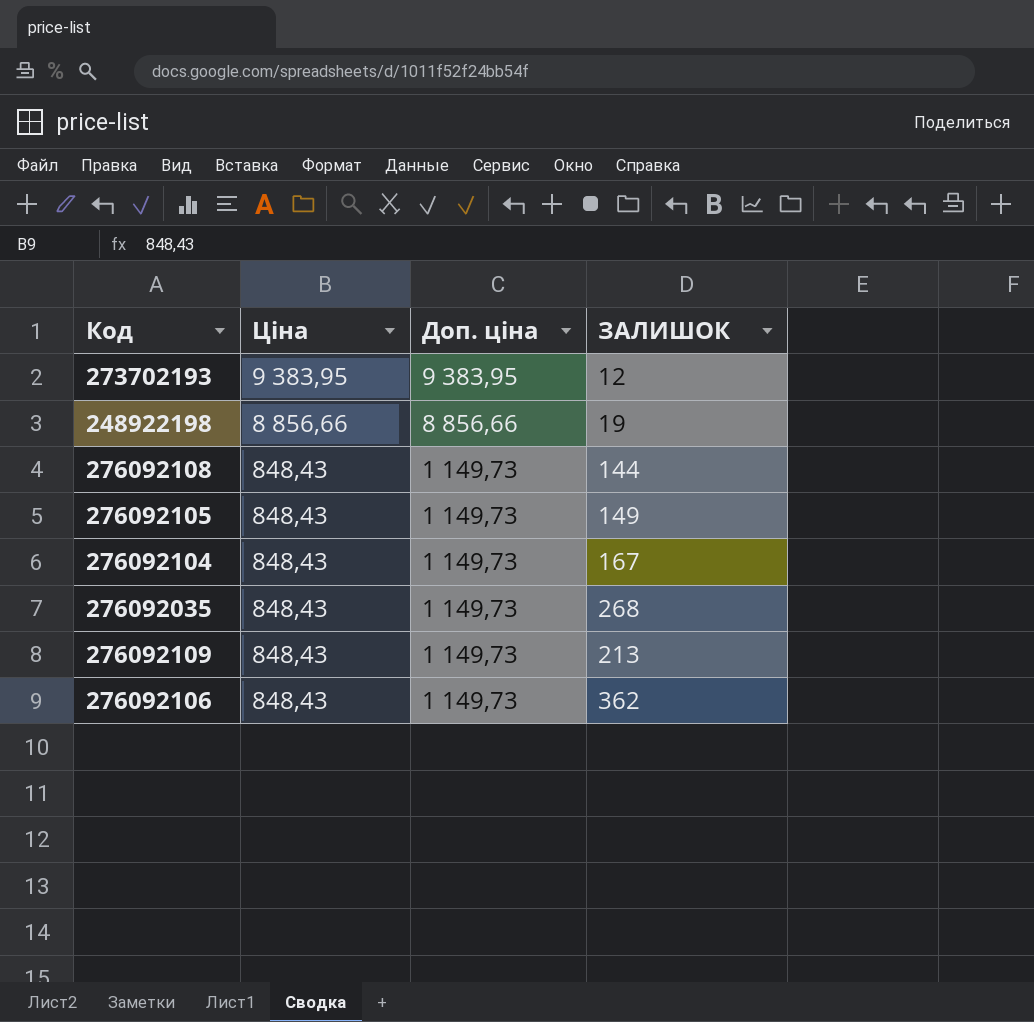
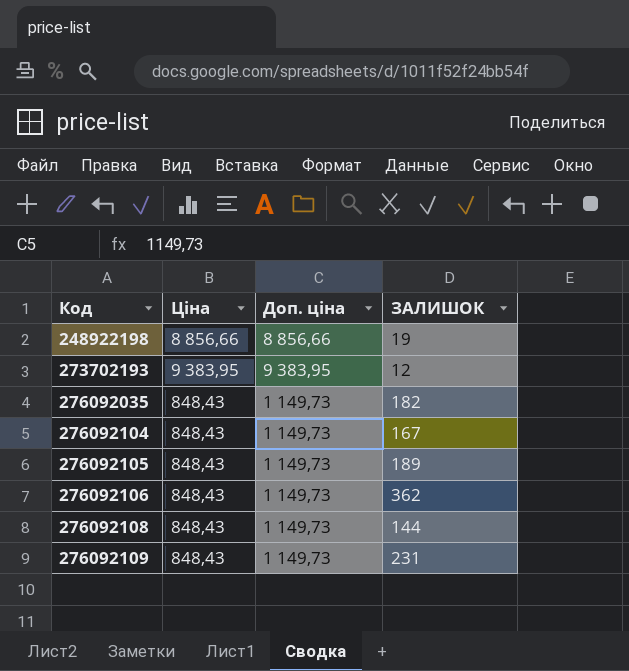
row order: Ціна descending -> Код ascending
276092035 | ЗАЛИШОК: 268 -> 182
276092105 | ЗАЛИШОК: 149 -> 189
276092109 | ЗАЛИШОК: 213 -> 231

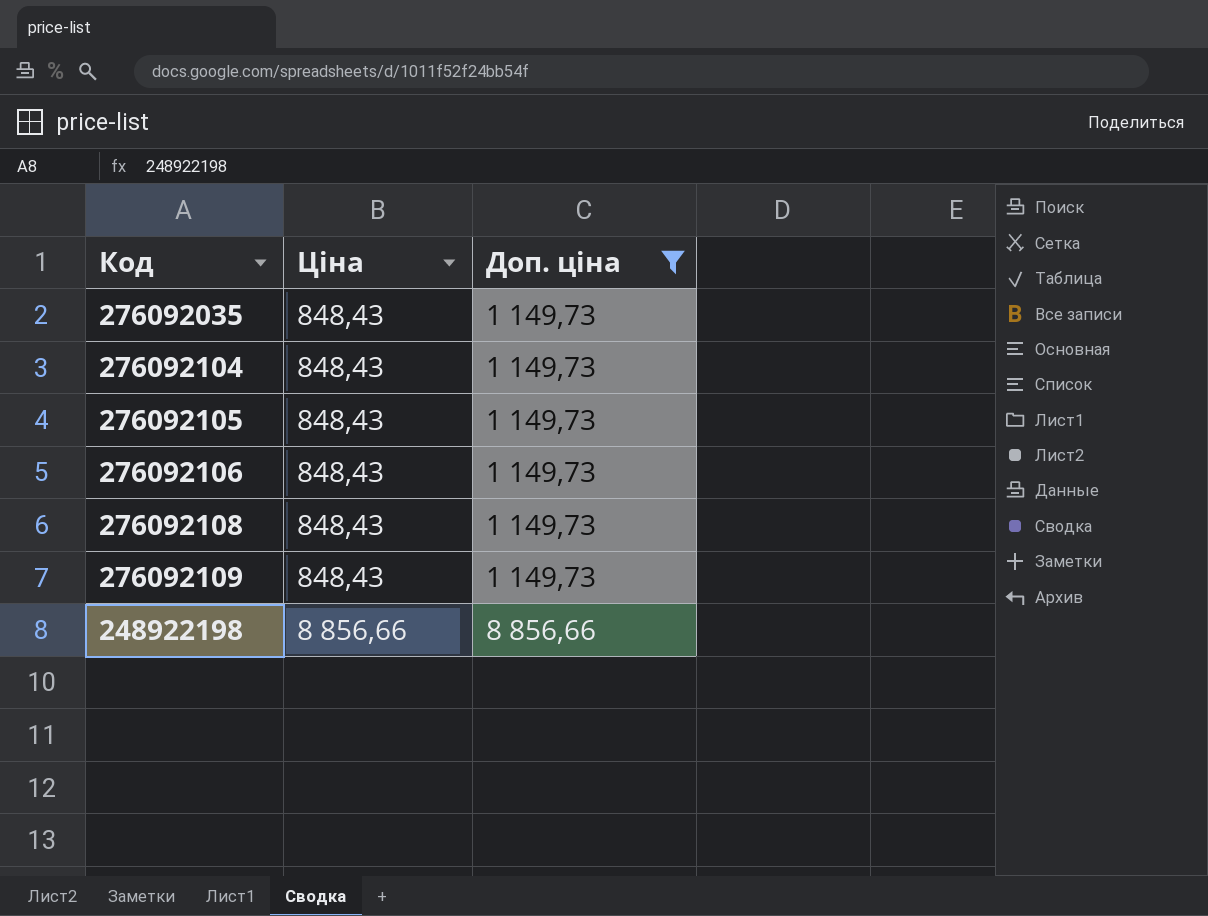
filter: none -> Доп. ціна != 9 383,95
row order: Код ascending -> Ціна ascending
column ЗАЛИШОК | position: 4 -> none

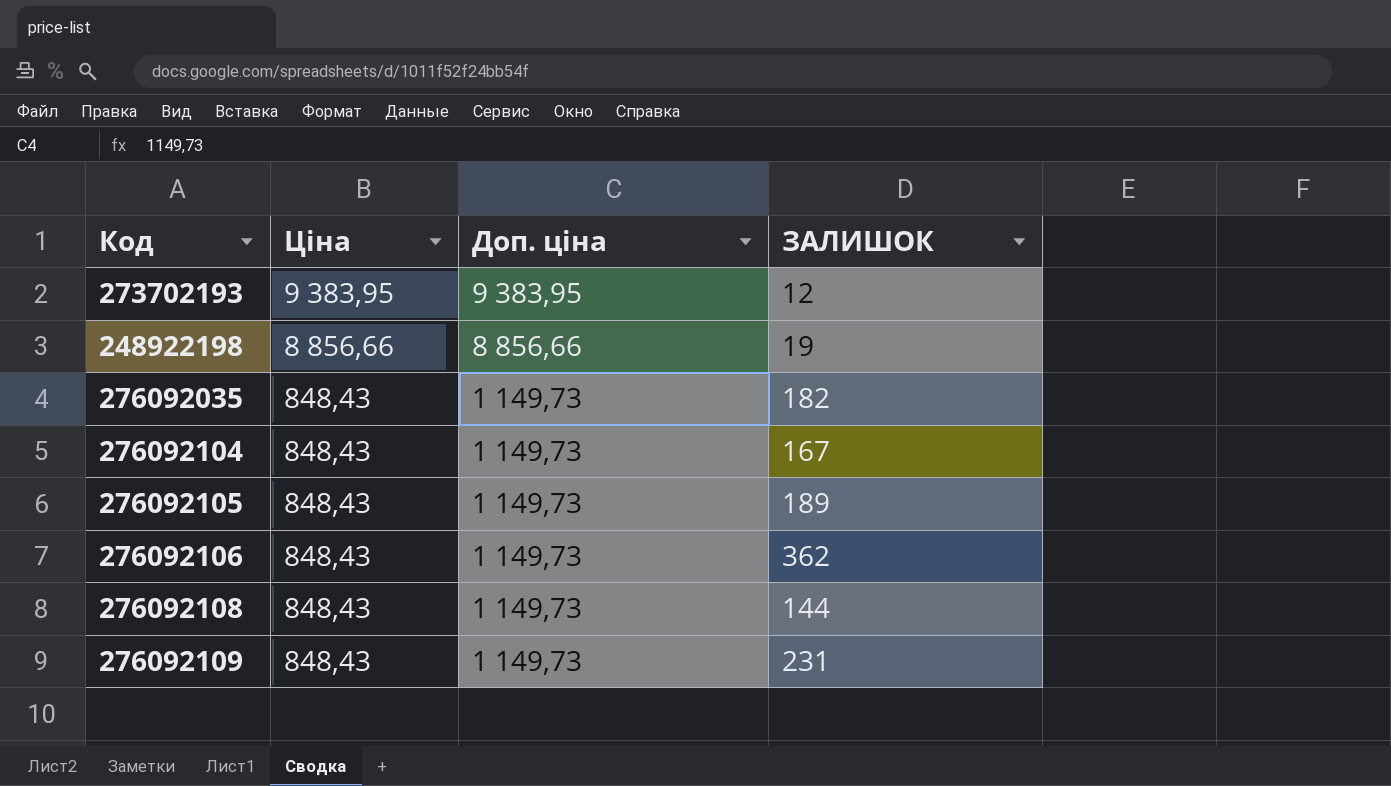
filter: Доп. ціна != 9 383,95 -> none
row order: Ціна ascending -> Ціна descending
column ЗАЛИШОК | position: none -> 4

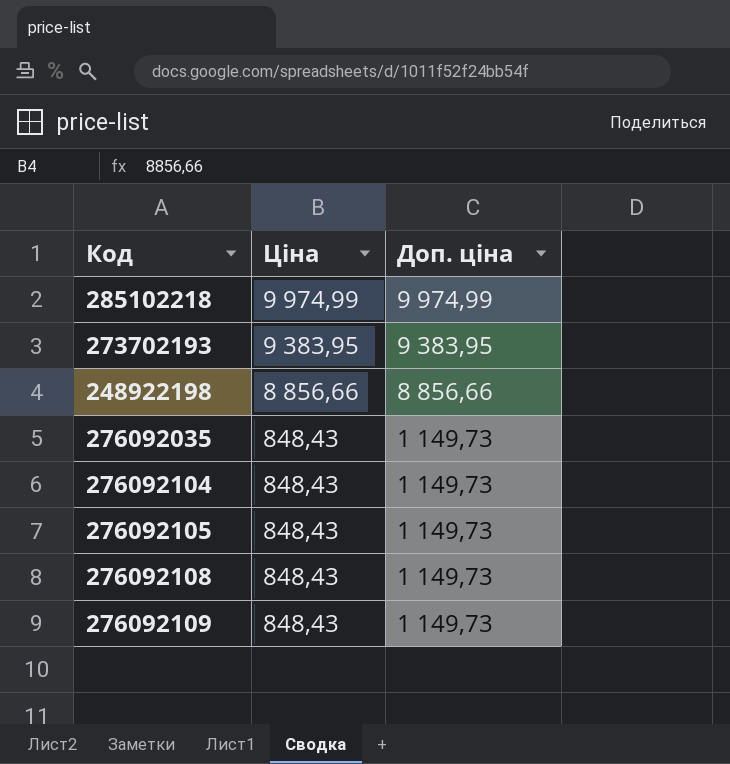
column ЗАЛИШОК | position: 4 -> none
row 276092106: 848,43 | 1 149,73 | 362 -> none
row 285102218: none -> 9 974,99 | 9 974,99

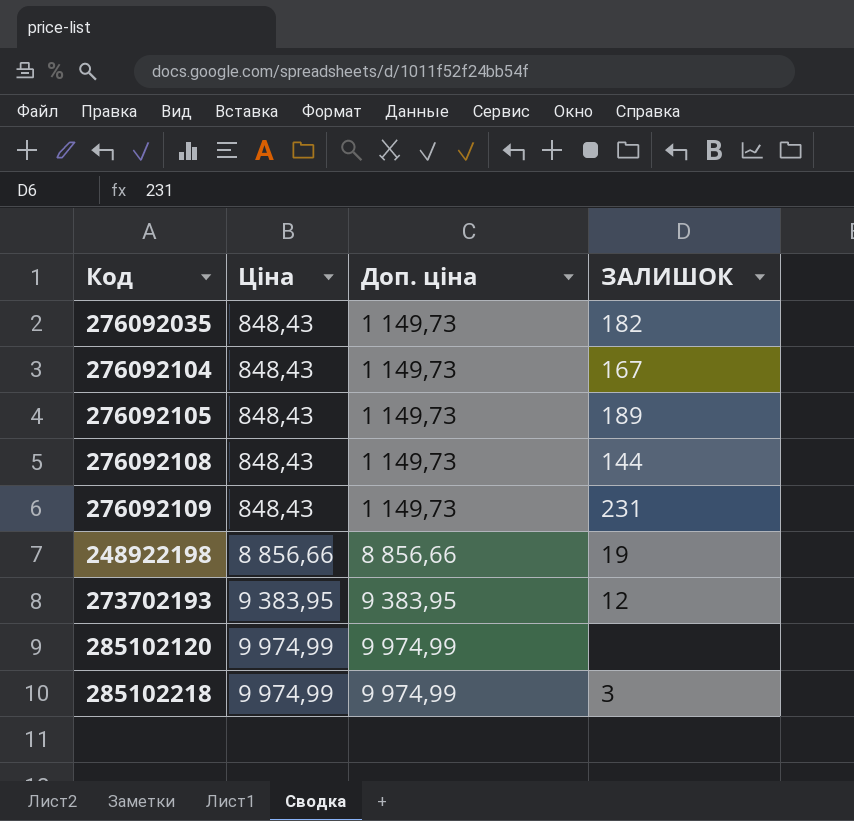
row order: Ціна descending -> Ціна ascending
column ЗАЛИШОК | position: none -> 4
row 285102120: none -> 9 974,99 | 9 974,99 | none

